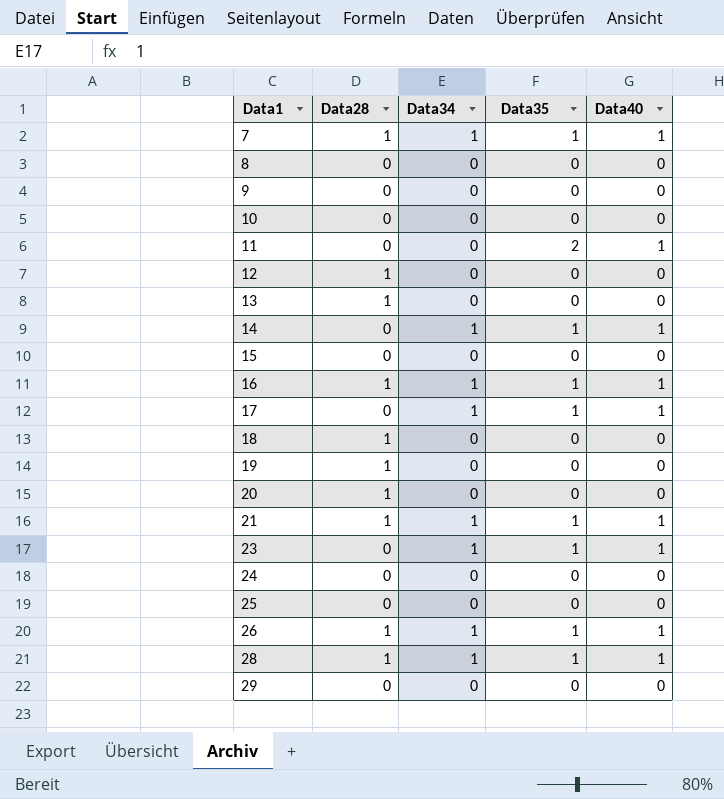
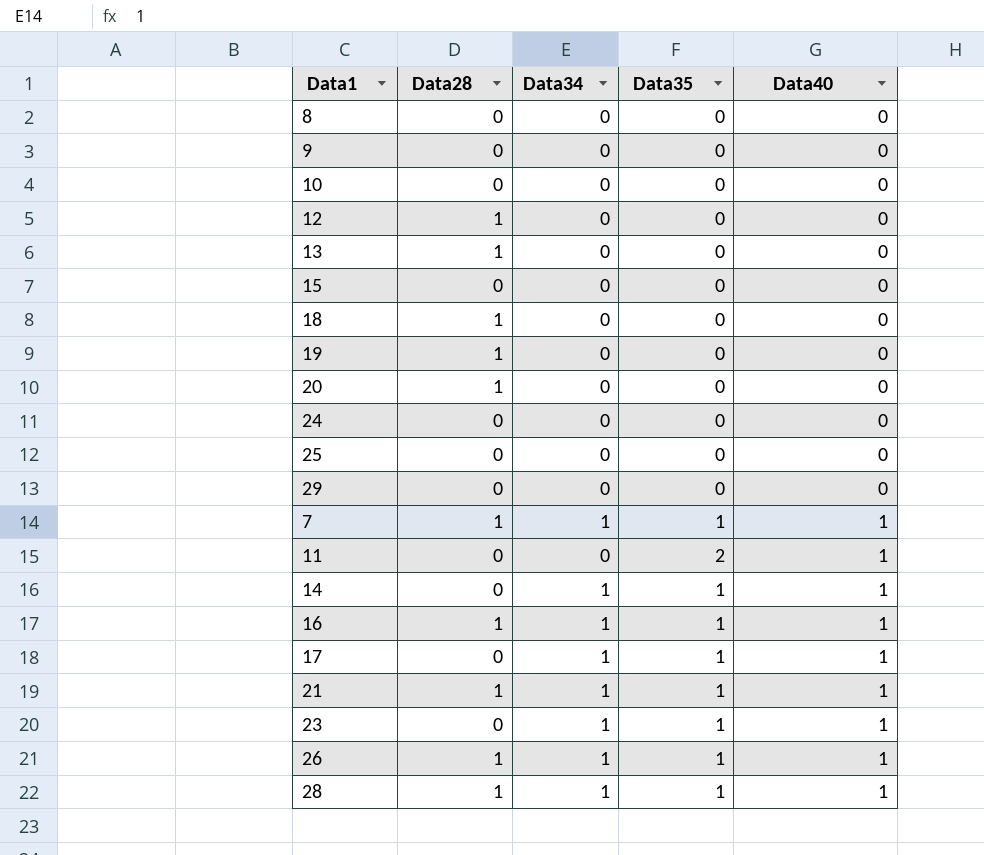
row order: Data1 ascending -> Data40 ascending

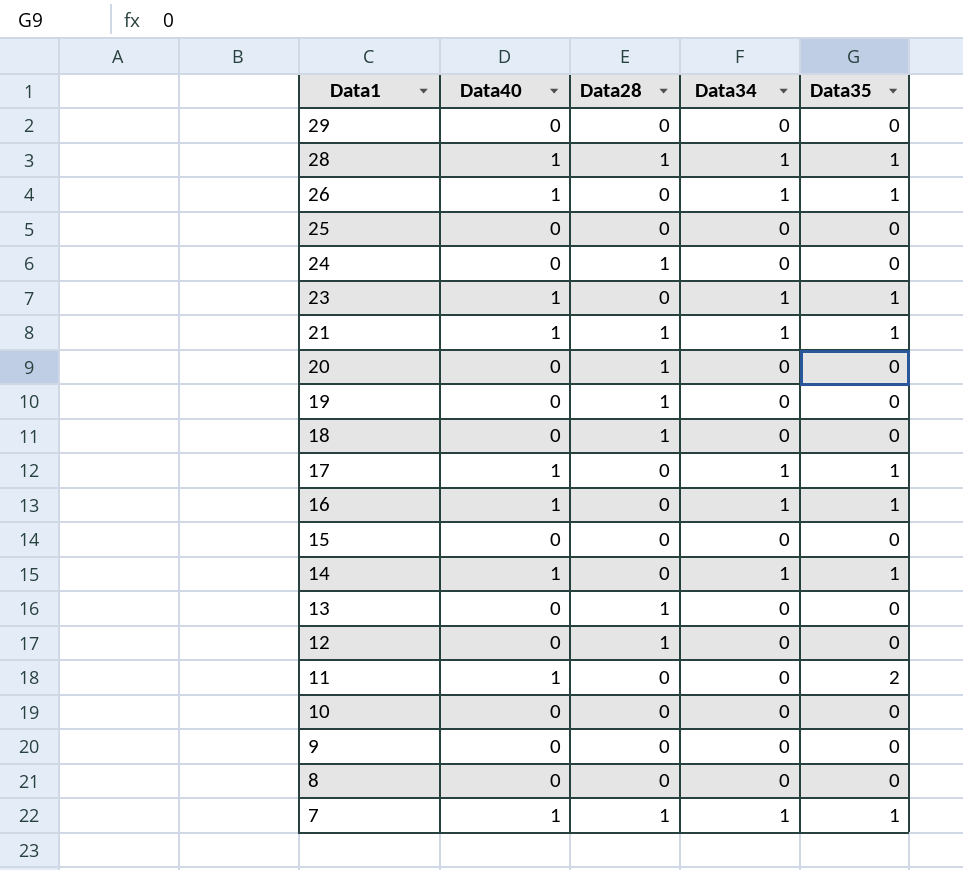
row order: Data40 ascending -> Data1 descending
column Data40 | position: 5 -> 2
26 | Data28: 1 -> 0
24 | Data28: 0 -> 1
16 | Data28: 1 -> 0

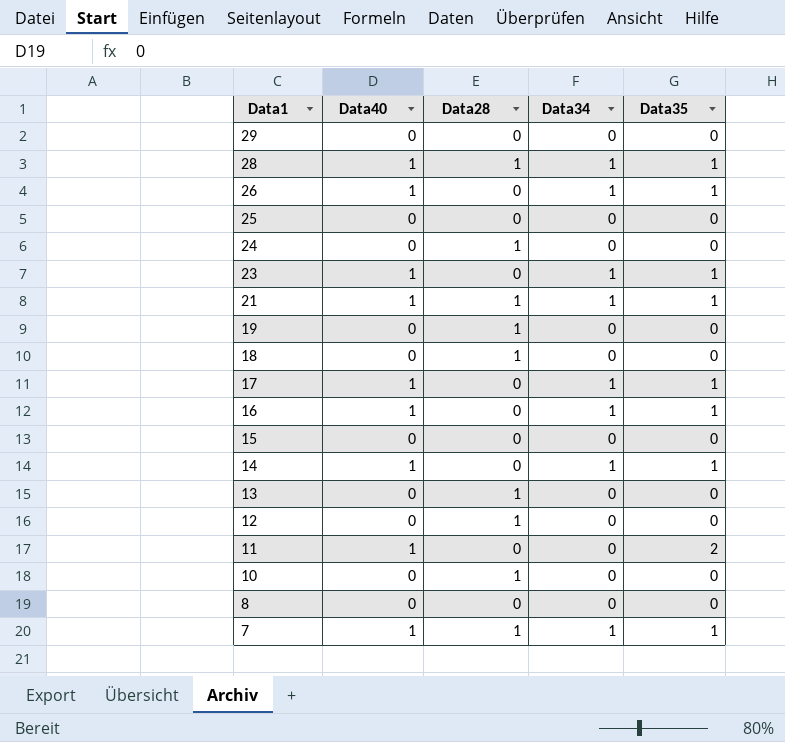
row 20: 0 | 1 | 0 | 0 -> none
row 9: 0 | 0 | 0 | 0 -> none
10 | Data28: 0 -> 1

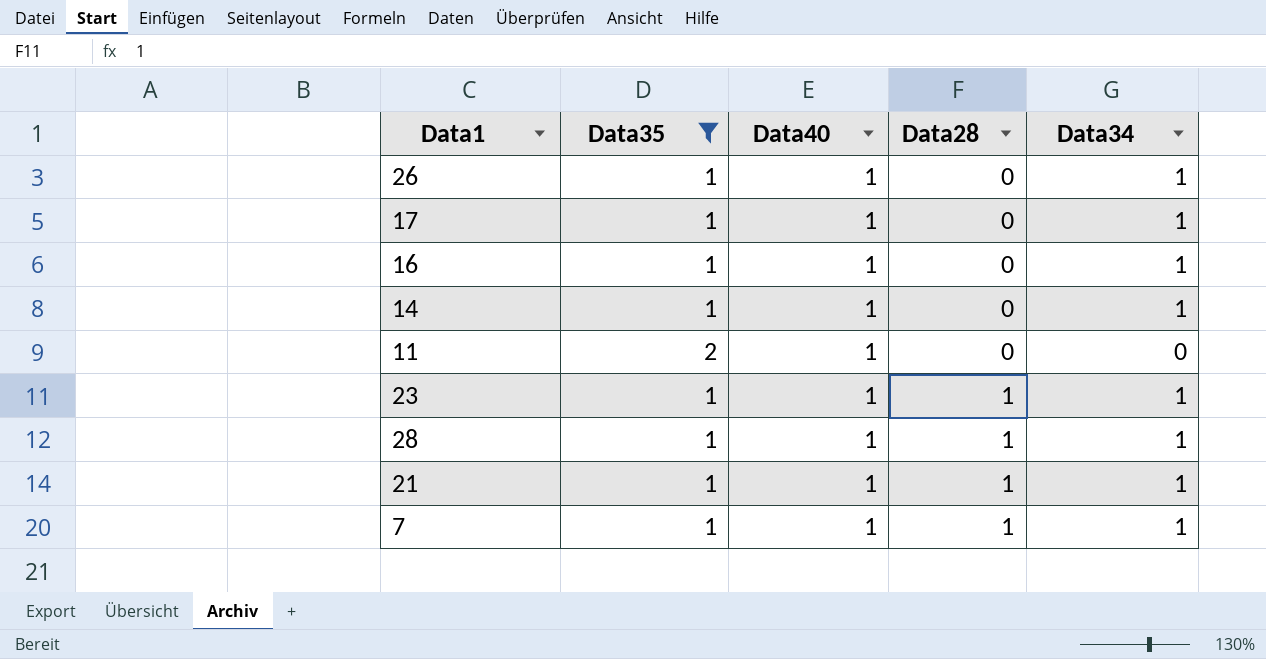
filter: none -> Data35 != 0
row order: Data1 descending -> Data28 ascending
column Data35 | position: 5 -> 2
23 | Data28: 0 -> 1

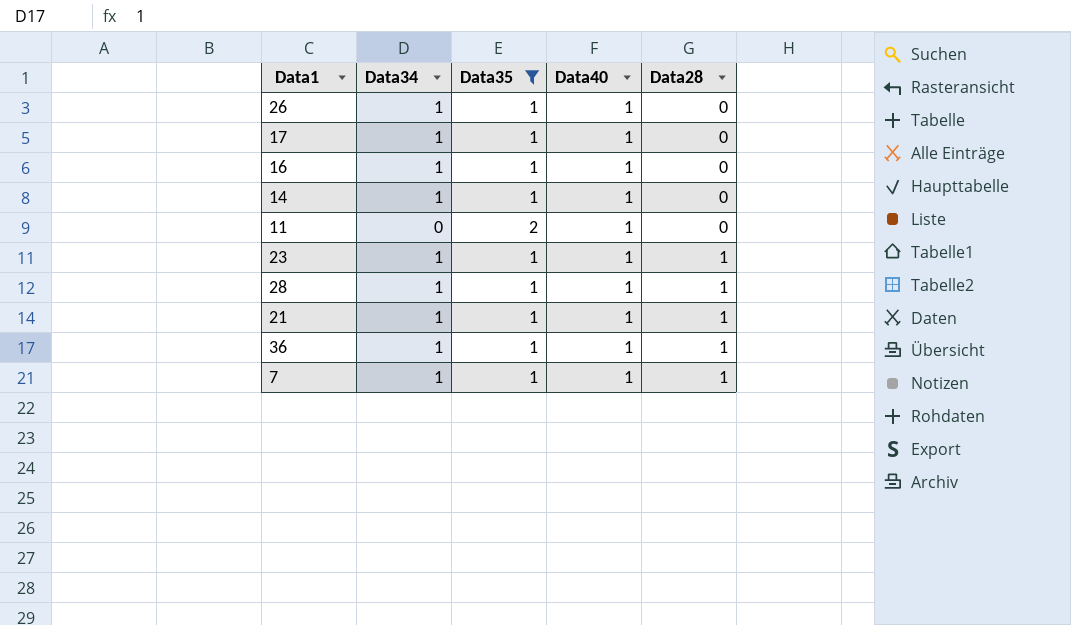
column Data34 | position: 5 -> 2
row 36: none -> 1 | 1 | 1 | 1

